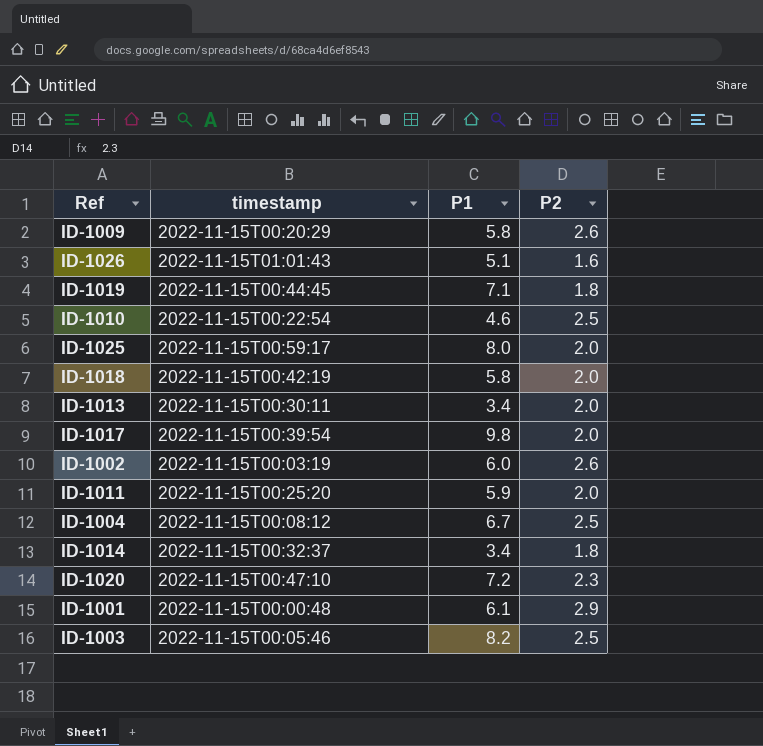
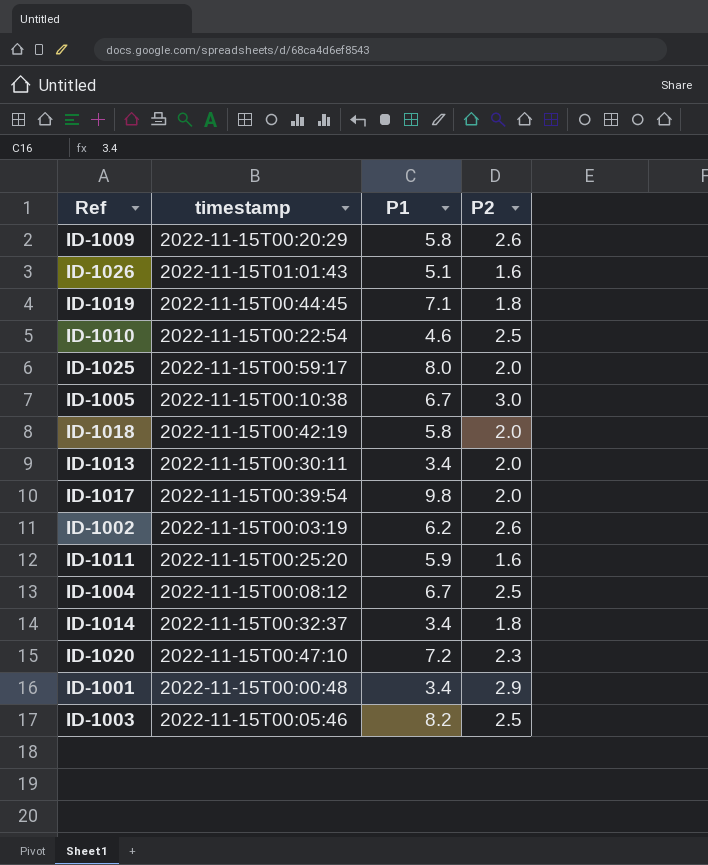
row ID-1005: none -> 2022-11-15T00:10:38 | 6.7 | 3.0
ID-1002 | P1: 6.0 -> 6.2
ID-1011 | P2: 2.0 -> 1.6
ID-1001 | P1: 6.1 -> 3.4

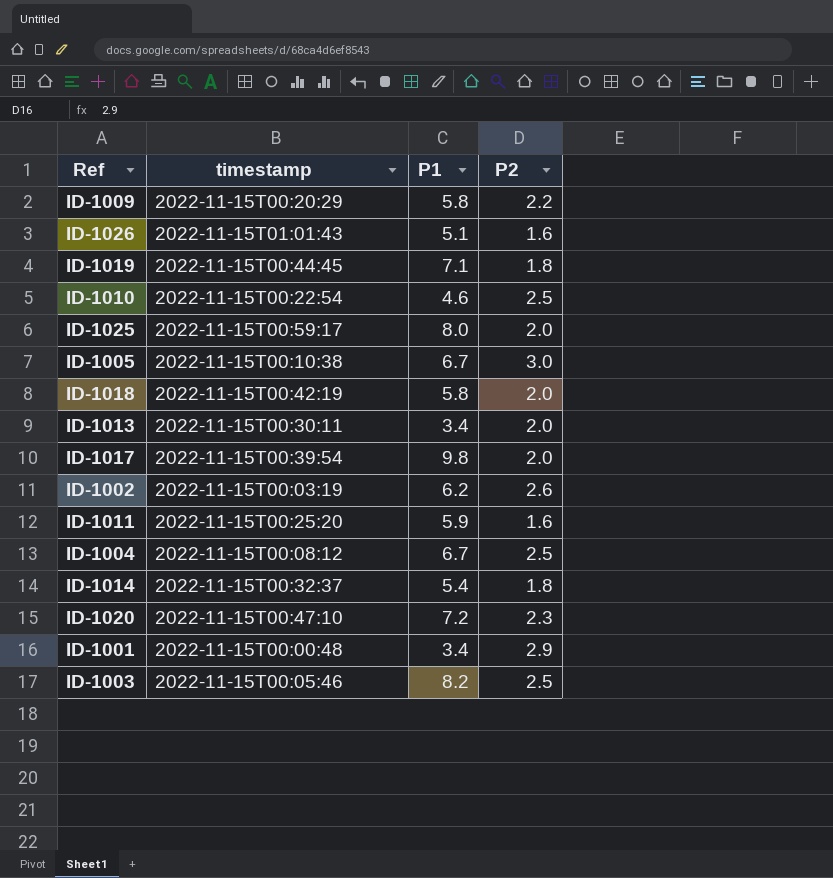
ID-1009 | P2: 2.6 -> 2.2
ID-1014 | P1: 3.4 -> 5.4

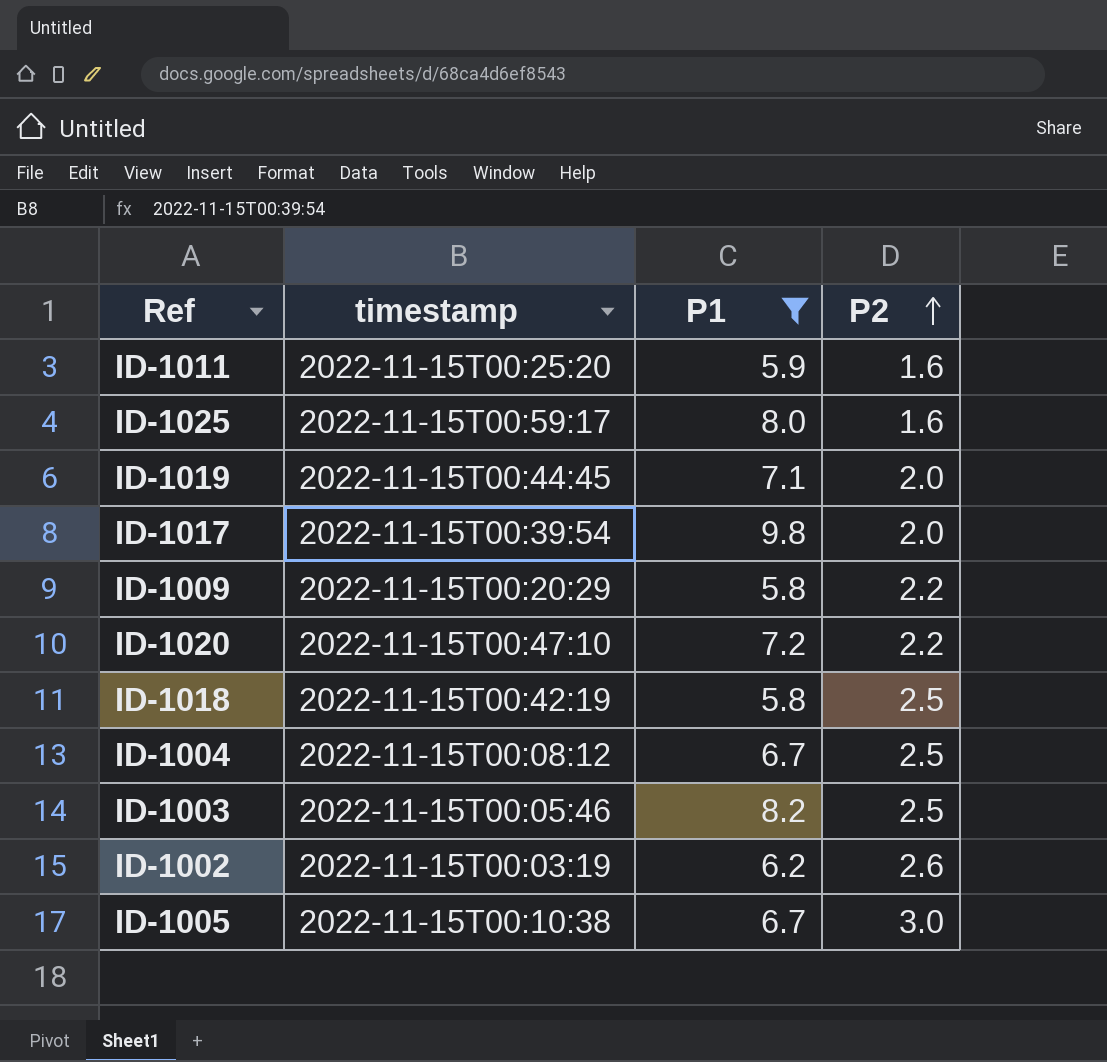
filter: none -> P1 >= 5.8
row order: none -> P2 ascending
ID-1025 | P2: 2.0 -> 1.6
ID-1019 | P2: 1.8 -> 2.0
ID-1020 | P2: 2.3 -> 2.2
ID-1018 | P2: 2.0 -> 2.5

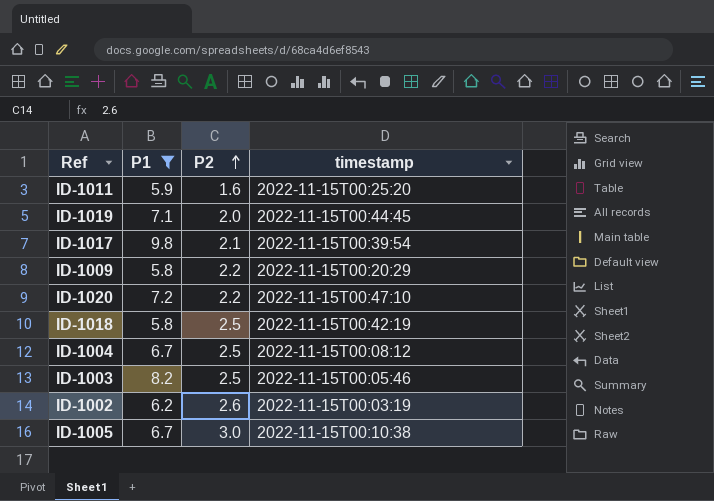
column timestamp | position: 2 -> 4
row ID-1025: 2022-11-15T00:59:17 | 8.0 | 1.6 -> none
ID-1017 | P2: 2.0 -> 2.1

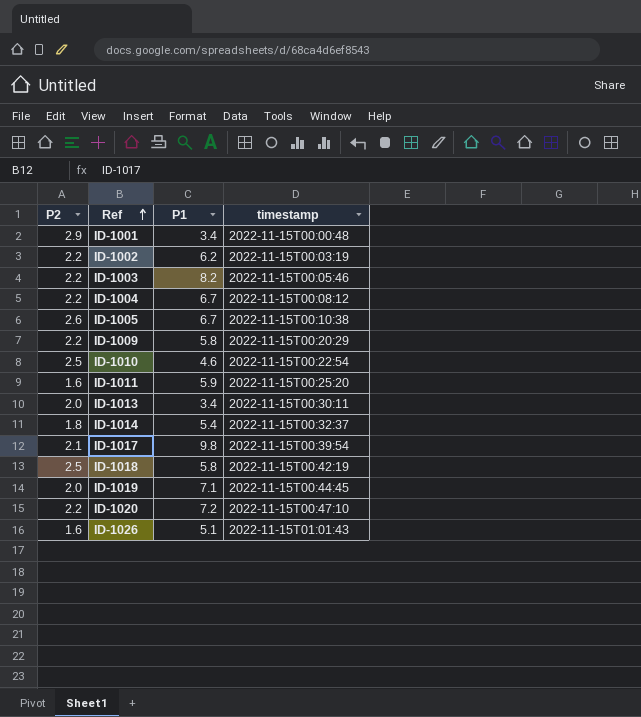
filter: P1 >= 5.8 -> none
row order: P2 ascending -> Ref ascending
column P2 | position: 3 -> 1
ID-1002 | P2: 2.6 -> 2.2
ID-1003 | P2: 2.5 -> 2.2
ID-1004 | P2: 2.5 -> 2.2
ID-1005 | P2: 3.0 -> 2.6

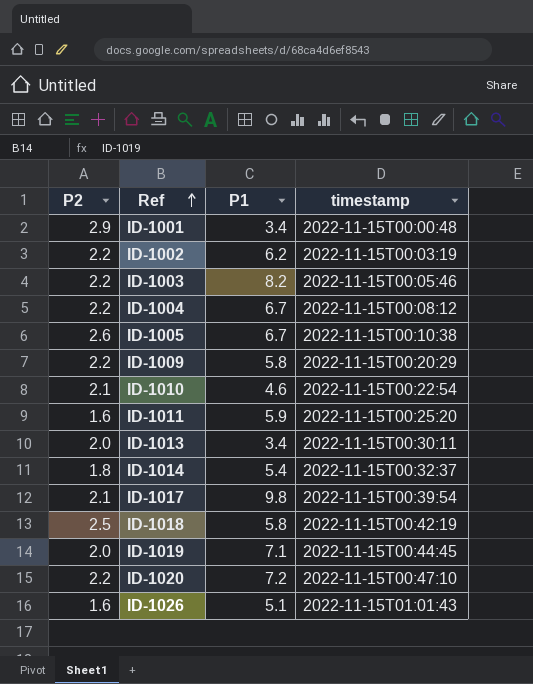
ID-1010 | P2: 2.5 -> 2.1

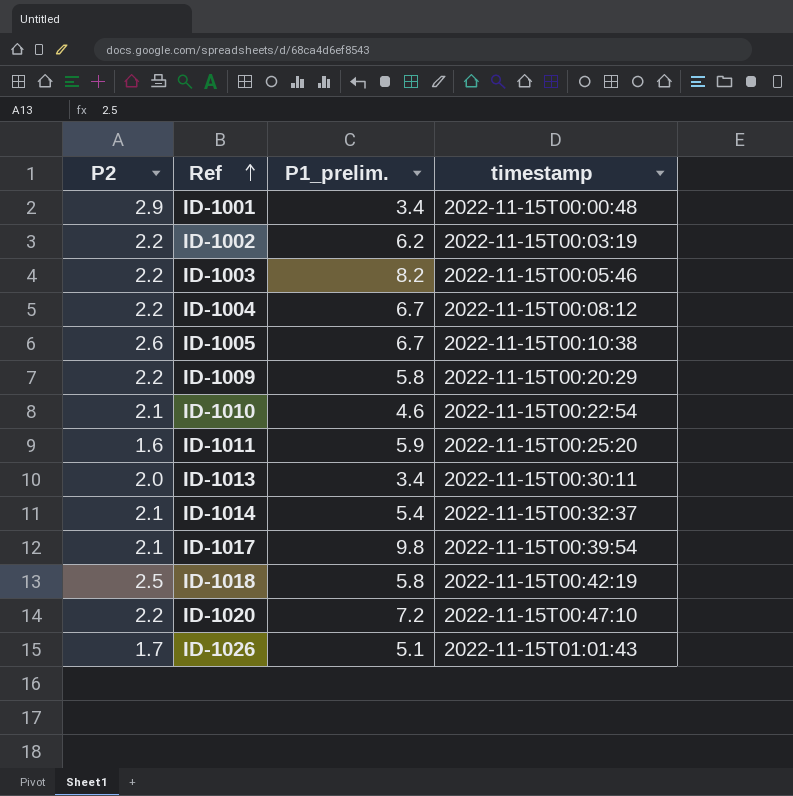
column name: P1 -> P1_prelim.
row ID-1019: 2.0 | 7.1 | 2022-11-15T00:44:45 -> none
ID-1014 | P2: 1.8 -> 2.1
ID-1026 | P2: 1.6 -> 1.7

